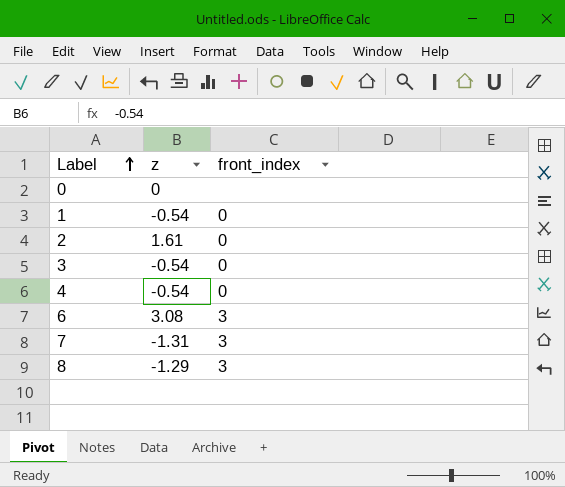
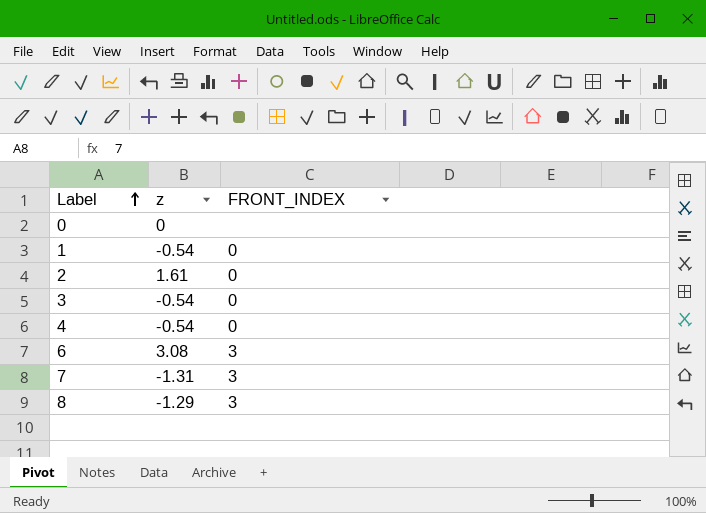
column name: front_index -> FRONT_INDEX

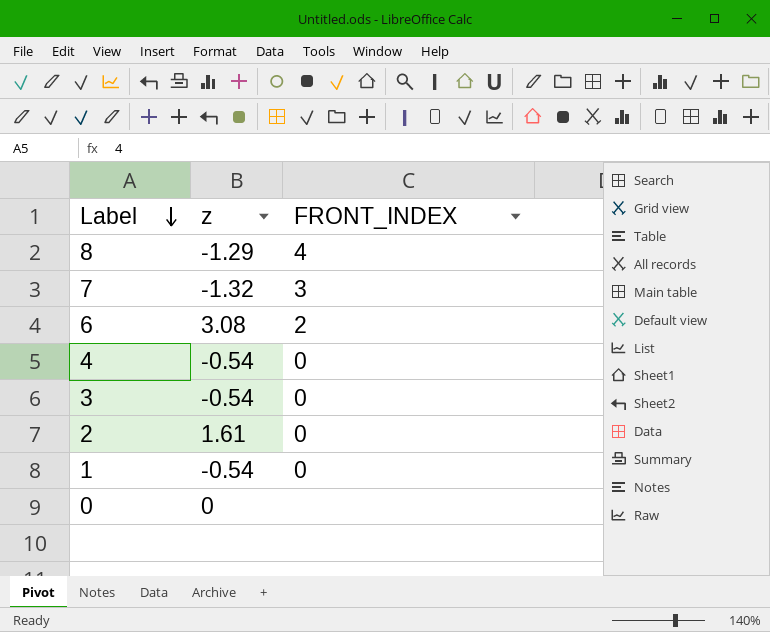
row order: Label ascending -> Label descending
8 | FRONT_INDEX: 3 -> 4
7 | z: -1.31 -> -1.32
6 | FRONT_INDEX: 3 -> 2

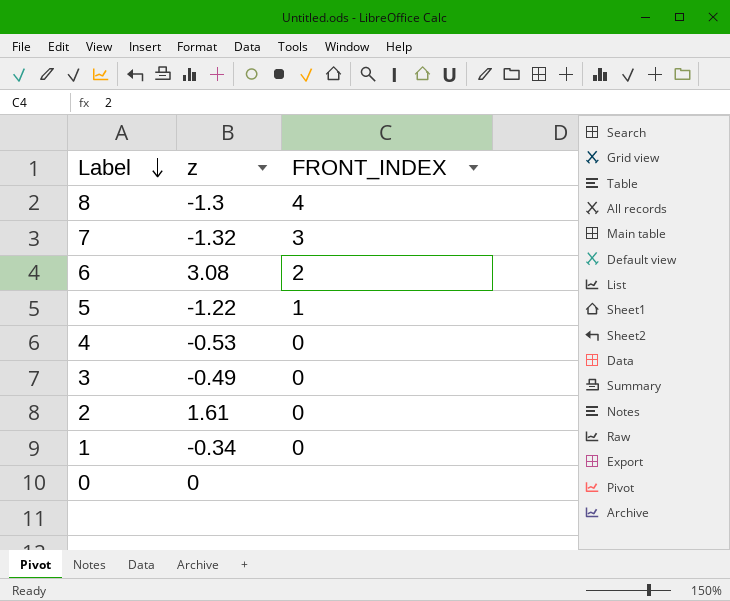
8 | z: -1.29 -> -1.3
row 5: none -> -1.22 | 1
4 | z: -0.54 -> -0.53
3 | z: -0.54 -> -0.49
1 | z: -0.54 -> -0.34

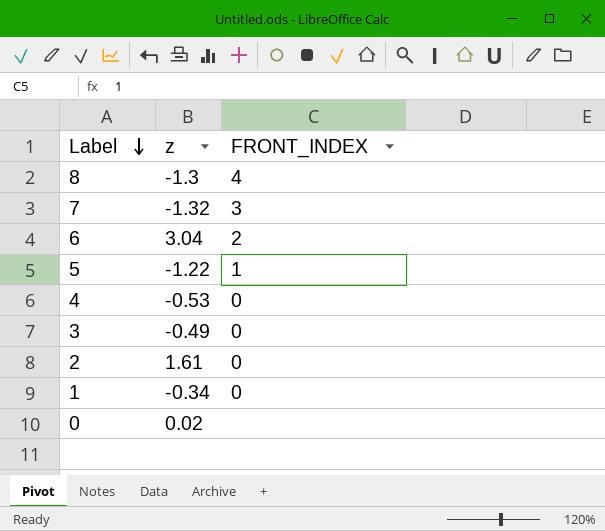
6 | z: 3.08 -> 3.04
0 | z: 0 -> 0.02

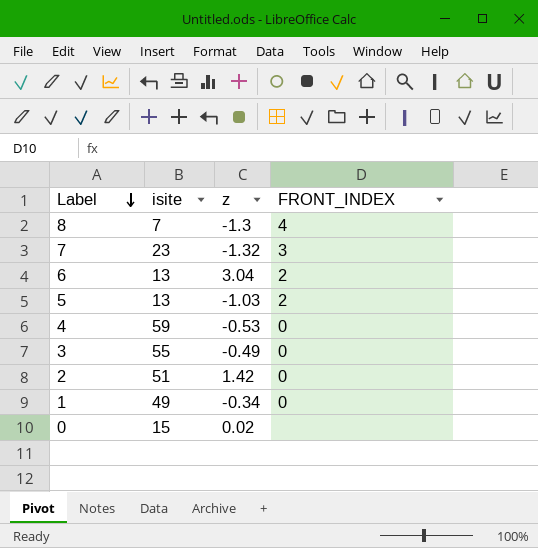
column isite | position: none -> 2
5 | z: -1.22 -> -1.03
5 | FRONT_INDEX: 1 -> 2
2 | z: 1.61 -> 1.42

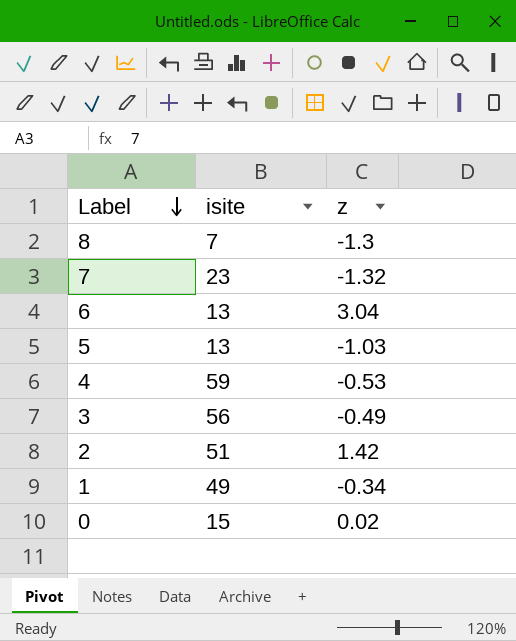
column FRONT_INDEX | position: 4 -> none
3 | isite: 55 -> 56

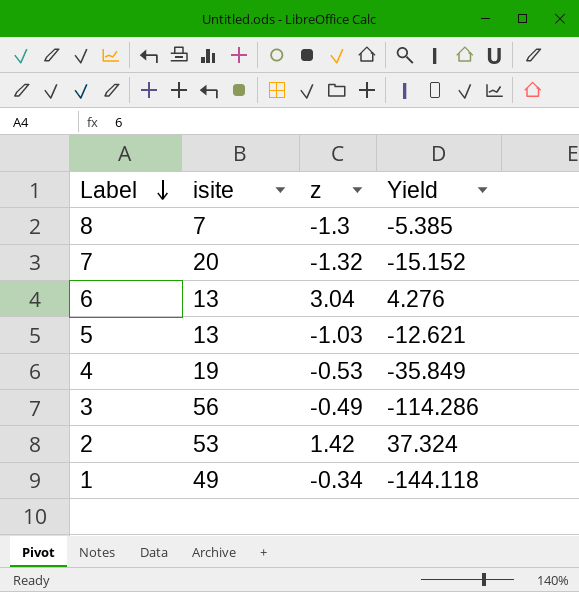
column Yield | formula: none -> [isite] / [z]
row 0: 15 | 0.02 -> none
7 | isite: 23 -> 20
4 | isite: 59 -> 19
2 | isite: 51 -> 53

